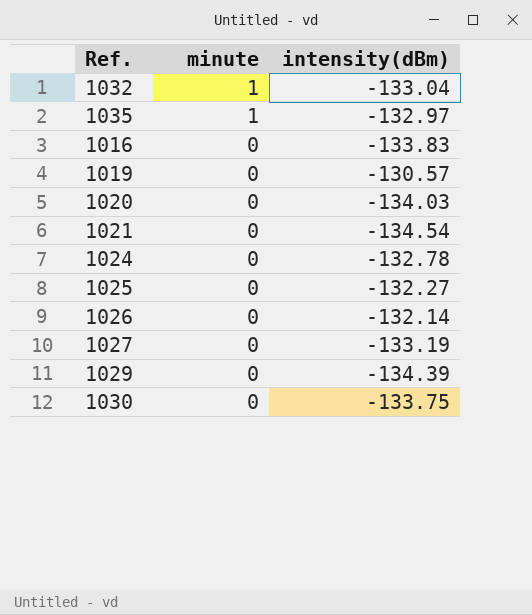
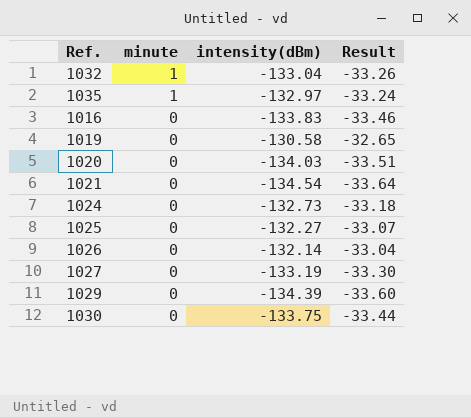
column Result | formula: none -> [intensity(dBm)] * 0.25
1019 | intensity(dBm): -130.57 -> -130.58
1024 | intensity(dBm): -132.78 -> -132.73

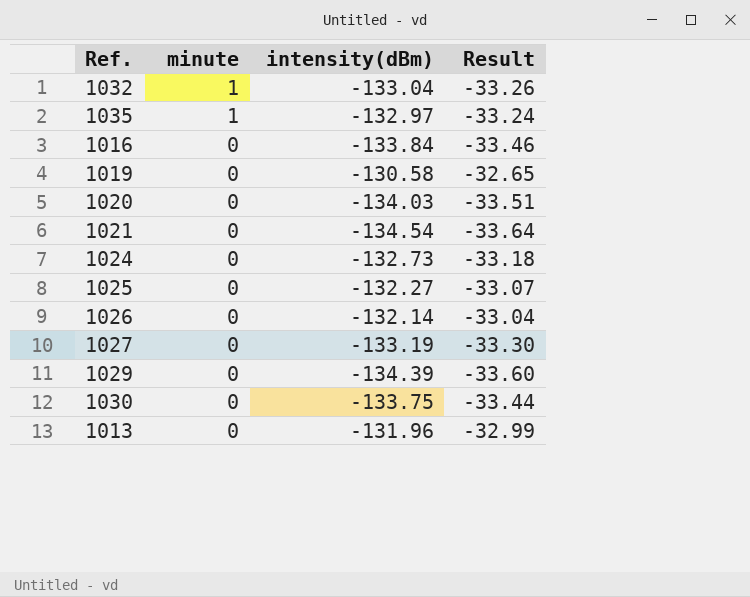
1016 | intensity(dBm): -133.83 -> -133.84
row 1013: none -> 0 | -131.96 | -32.99

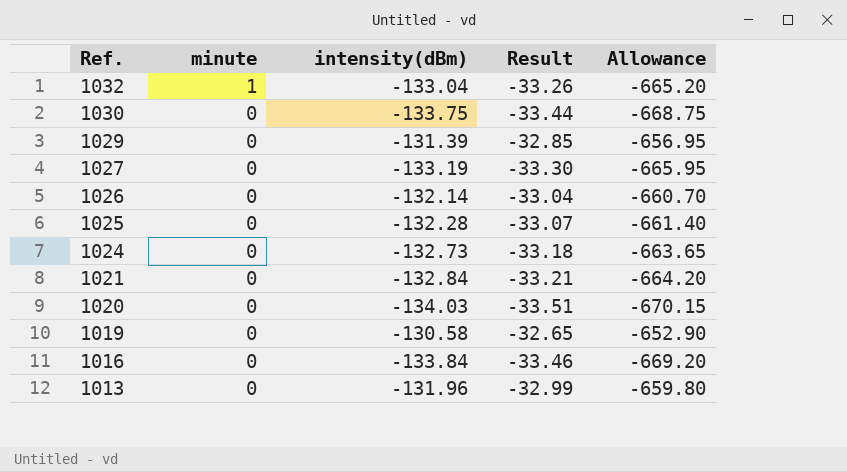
row order: minute descending -> Ref. descending
column Allowance | formula: none -> [intensity(dBm)] * 5
row 1035: 1 | -132.97 | -33.24 -> none
1029 | intensity(dBm): -134.39 -> -131.39
1029 | Result: -33.60 -> -32.85
1025 | intensity(dBm): -132.27 -> -132.28
1021 | intensity(dBm): -134.54 -> -132.84
1021 | Result: -33.64 -> -33.21

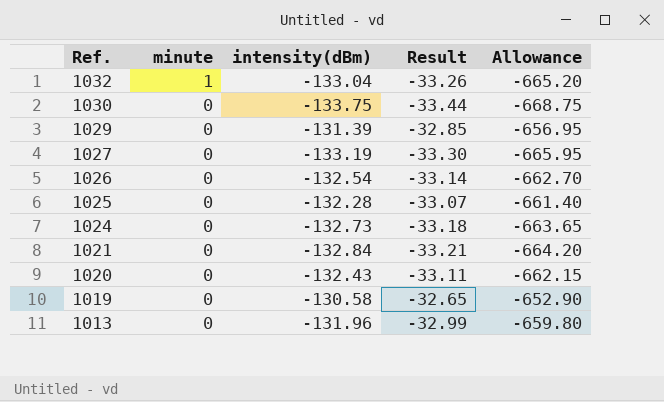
row 1016: 0 | -133.84 | -33.46 | -669.20 -> none
1026 | intensity(dBm): -132.14 -> -132.54
1026 | Result: -33.04 -> -33.14
1026 | Allowance: -660.70 -> -662.70
1020 | intensity(dBm): -134.03 -> -132.43
1020 | Result: -33.51 -> -33.11
1020 | Allowance: -670.15 -> -662.15

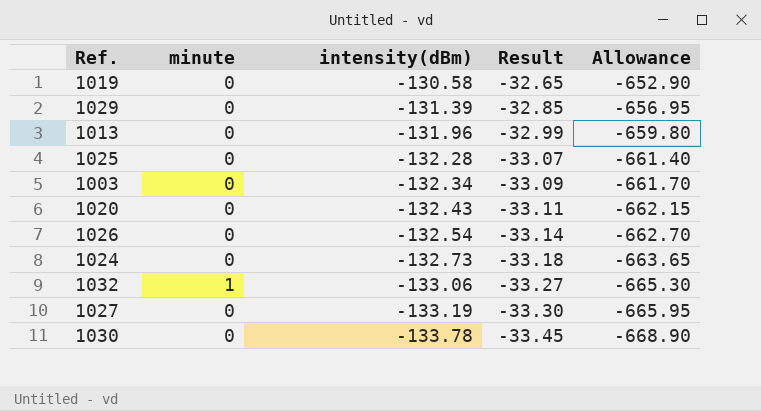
row order: Ref. descending -> intensity(dBm) descending
row 1021: 0 | -132.84 | -33.21 | -664.20 -> none
row 1003: none -> 0 | -132.34 | -33.09 | -661.70
1032 | intensity(dBm): -133.04 -> -133.06
1032 | Result: -33.26 -> -33.27
1032 | Allowance: -665.20 -> -665.30
1030 | intensity(dBm): -133.75 -> -133.78
1030 | Result: -33.44 -> -33.45
1030 | Allowance: -668.75 -> -668.90

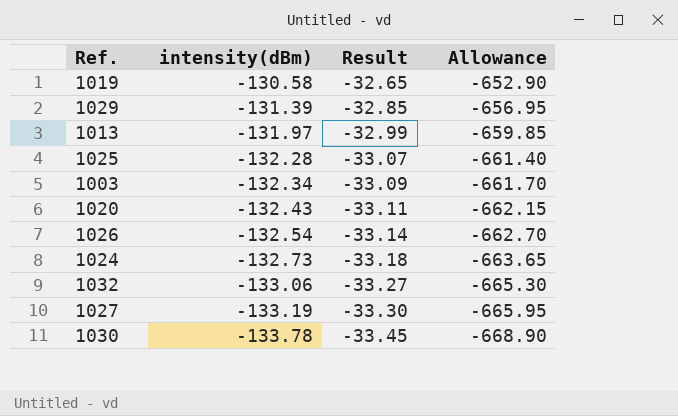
column minute | position: 2 -> none
1013 | intensity(dBm): -131.96 -> -131.97
1013 | Allowance: -659.80 -> -659.85

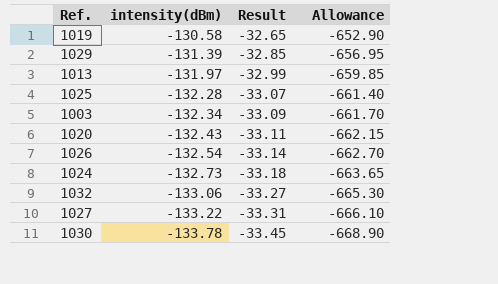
1027 | intensity(dBm): -133.19 -> -133.22
1027 | Result: -33.30 -> -33.31
1027 | Allowance: -665.95 -> -666.10

